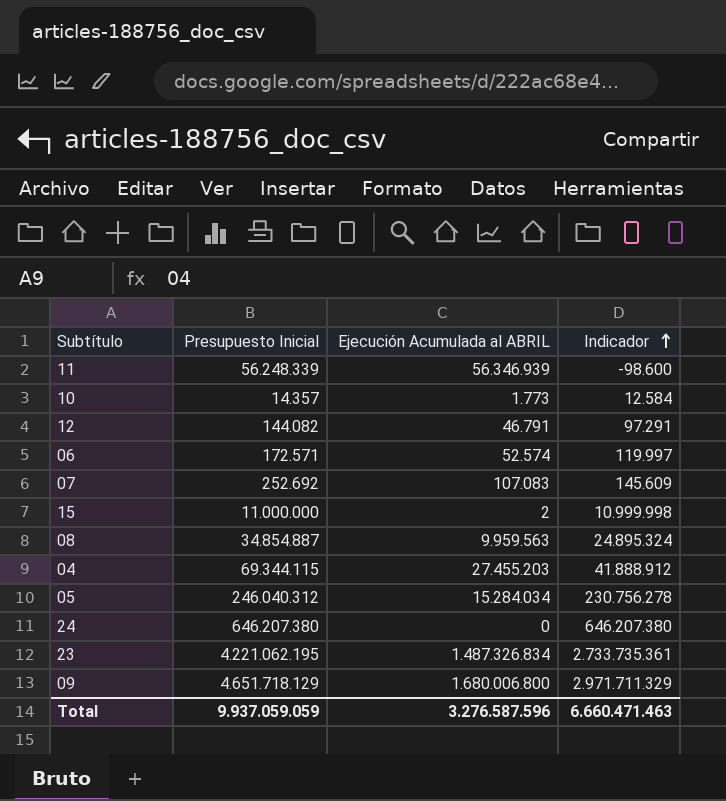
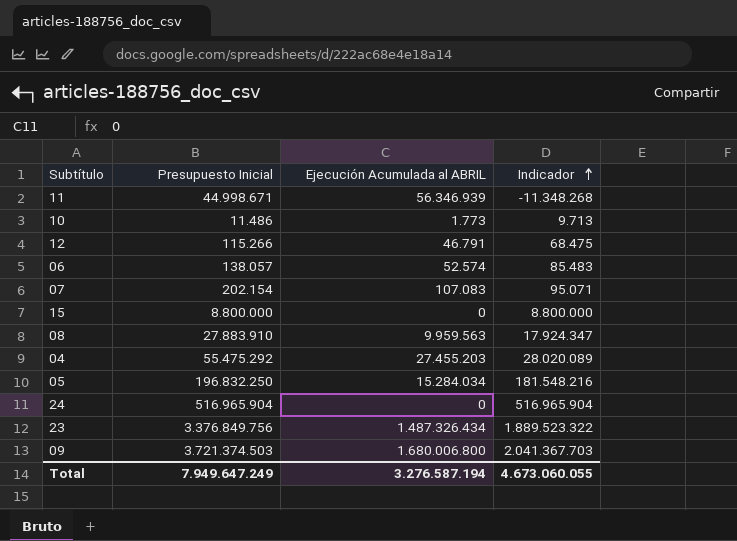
11 | Presupuesto Inicial: 56.248.339 -> 44.998.671
11 | Indicador: -98.600 -> -11.348.268
10 | Presupuesto Inicial: 14.357 -> 11.486
10 | Indicador: 12.584 -> 9.713
12 | Presupuesto Inicial: 144.082 -> 115.266
12 | Indicador: 97.291 -> 68.475
06 | Presupuesto Inicial: 172.571 -> 138.057
06 | Indicador: 119.997 -> 85.483
07 | Presupuesto Inicial: 252.692 -> 202.154
07 | Indicador: 145.609 -> 95.071
15 | Presupuesto Inicial: 11.000.000 -> 8.800.000
15 | Ejecución Acumulada al ABRIL: 2 -> 0
15 | Indicador: 10.999.998 -> 8.800.000
08 | Presupuesto Inicial: 34.854.887 -> 27.883.910
08 | Indicador: 24.895.324 -> 17.924.347
04 | Presupuesto Inicial: 69.344.115 -> 55.475.292
04 | Indicador: 41.888.912 -> 28.020.089
05 | Presupuesto Inicial: 246.040.312 -> 196.832.250
05 | Indicador: 230.756.278 -> 181.548.216
24 | Presupuesto Inicial: 646.207.380 -> 516.965.904
24 | Indicador: 646.207.380 -> 516.965.904
23 | Presupuesto Inicial: 4.221.062.195 -> 3.376.849.756
23 | Ejecución Acumulada al ABRIL: 1.487.326.834 -> 1.487.326.434
23 | Indicador: 2.733.735.361 -> 1.889.523.322
09 | Presupuesto Inicial: 4.651.718.129 -> 3.721.374.503
09 | Indicador: 2.971.711.329 -> 2.041.367.703
Total | Presupuesto Inicial: 9.937.059.059 -> 7.949.647.249
Total | Ejecución Acumulada al ABRIL: 3.276.587.596 -> 3.276.587.194
Total | Indicador: 6.660.471.463 -> 4.673.060.055

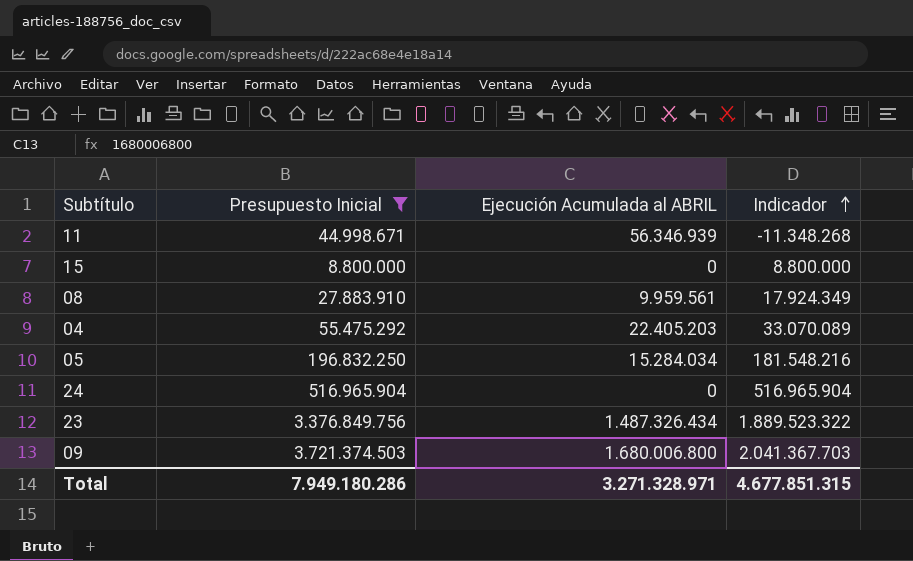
filter: none -> Presupuesto Inicial >= 8.800.000
08 | Ejecución Acumulada al ABRIL: 9.959.563 -> 9.959.561
08 | Indicador: 17.924.347 -> 17.924.349
04 | Ejecución Acumulada al ABRIL: 27.455.203 -> 22.405.203
04 | Indicador: 28.020.089 -> 33.070.089
Total | Presupuesto Inicial: 7.949.647.249 -> 7.949.180.286
Total | Ejecución Acumulada al ABRIL: 3.276.587.194 -> 3.271.328.971
Total | Indicador: 4.673.060.055 -> 4.677.851.315

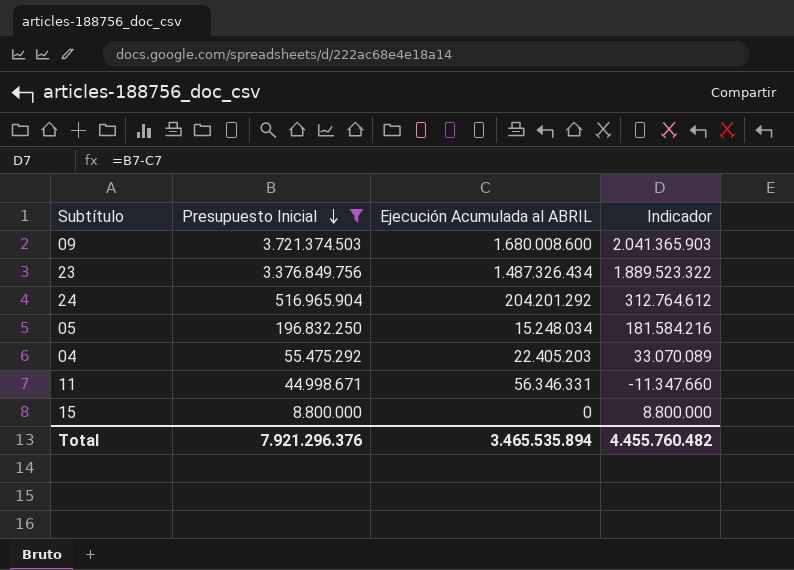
row order: Indicador ascending -> Presupuesto Inicial descending
row 08: 27.883.910 | 9.959.561 | 17.924.349 -> none
09 | Ejecución Acumulada al ABRIL: 1.680.006.800 -> 1.680.008.600
09 | Indicador: 2.041.367.703 -> 2.041.365.903
24 | Ejecución Acumulada al ABRIL: 0 -> 204.201.292
24 | Indicador: 516.965.904 -> 312.764.612
05 | Ejecución Acumulada al ABRIL: 15.284.034 -> 15.248.034
05 | Indicador: 181.548.216 -> 181.584.216
11 | Ejecución Acumulada al ABRIL: 56.346.939 -> 56.346.331
11 | Indicador: -11.348.268 -> -11.347.660
Total | Presupuesto Inicial: 7.949.180.286 -> 7.921.296.376
Total | Ejecución Acumulada al ABRIL: 3.271.328.971 -> 3.465.535.894
Total | Indicador: 4.677.851.315 -> 4.455.760.482

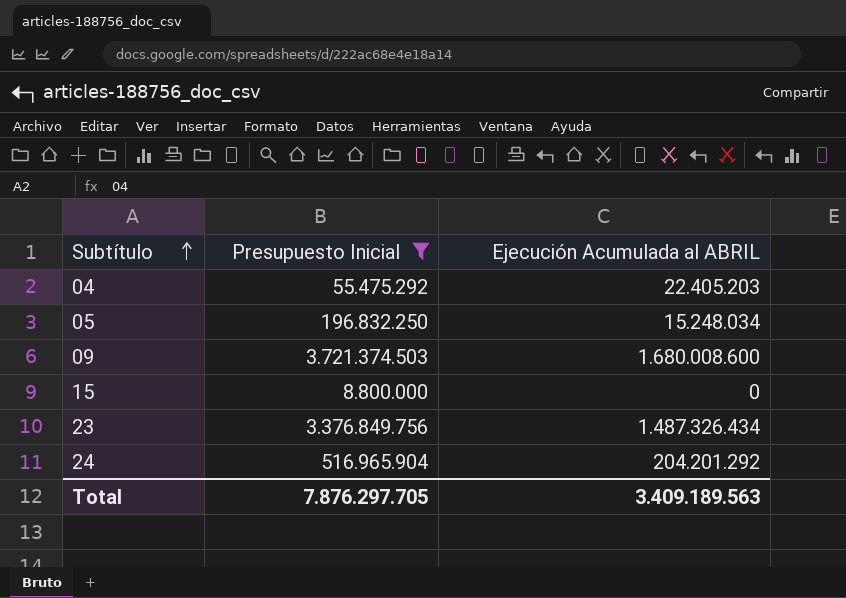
row order: Presupuesto Inicial descending -> Subtítulo ascending
column Indicador | formula: [Presupuesto Inicial] - [Ejecución Acumulada al ABRIL] -> none
row 11: 44.998.671 | 56.346.331 | -11.347.660 -> none
Total | Presupuesto Inicial: 7.921.296.376 -> 7.876.297.705
Total | Ejecución Acumulada al ABRIL: 3.465.535.894 -> 3.409.189.563

